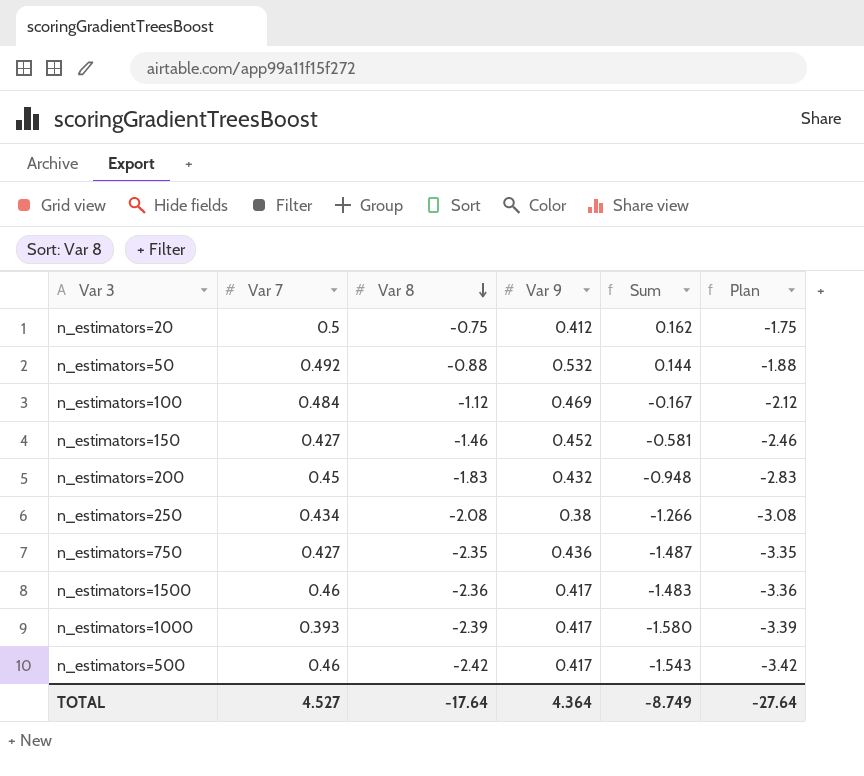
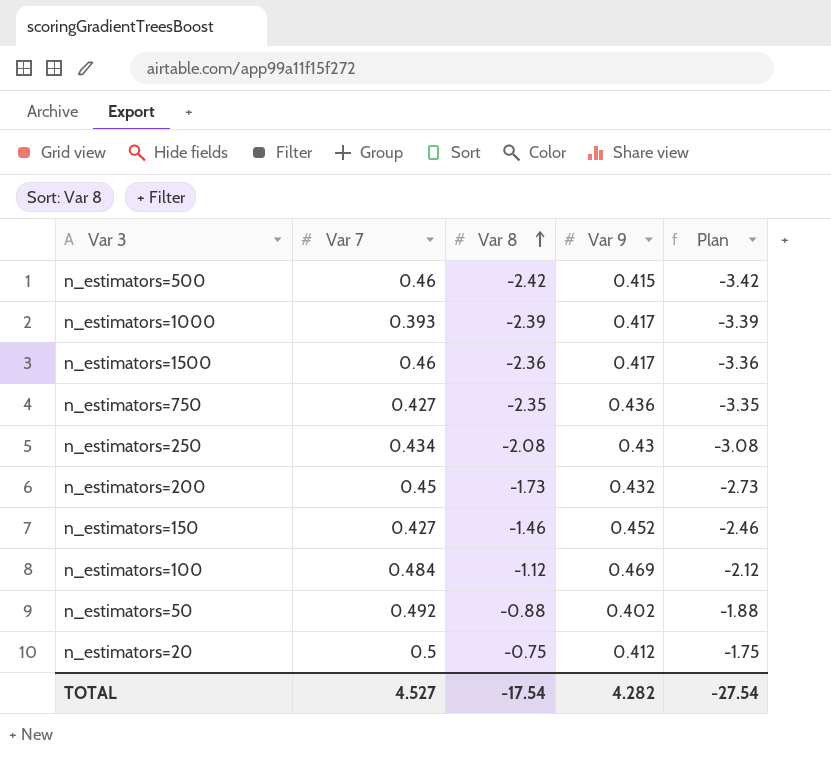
row order: Var 8 descending -> Var 8 ascending
column Sum | formula: [Var 7] + [Var 8] + [Var 9] -> none
n_estimators=500 | Var 9: 0.417 -> 0.415
n_estimators=250 | Var 9: 0.38 -> 0.43
n_estimators=200 | Var 8: -1.83 -> -1.73
n_estimators=200 | Plan: -2.83 -> -2.73
n_estimators=50 | Var 9: 0.532 -> 0.402
TOTAL | Var 8: -17.64 -> -17.54
TOTAL | Var 9: 4.364 -> 4.282
TOTAL | Plan: -27.64 -> -27.54

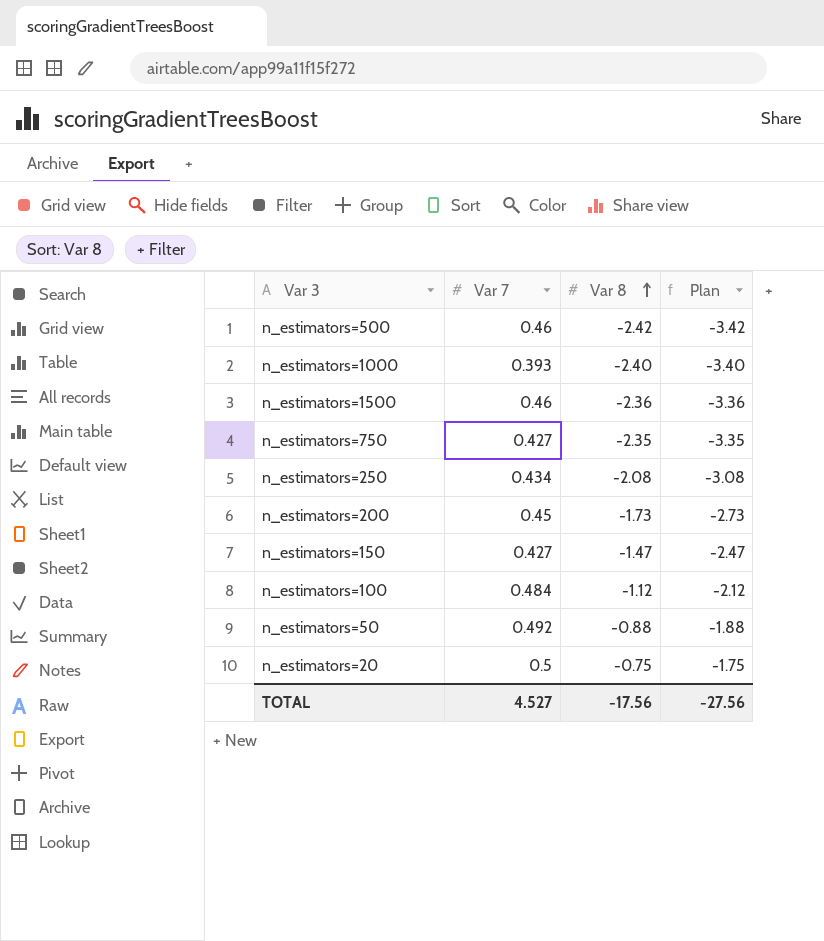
column Var 9 | position: 4 -> none
n_estimators=1000 | Var 8: -2.39 -> -2.40
n_estimators=1000 | Plan: -3.39 -> -3.40
n_estimators=150 | Var 8: -1.46 -> -1.47
n_estimators=150 | Plan: -2.46 -> -2.47
TOTAL | Var 8: -17.54 -> -17.56
TOTAL | Plan: -27.54 -> -27.56

